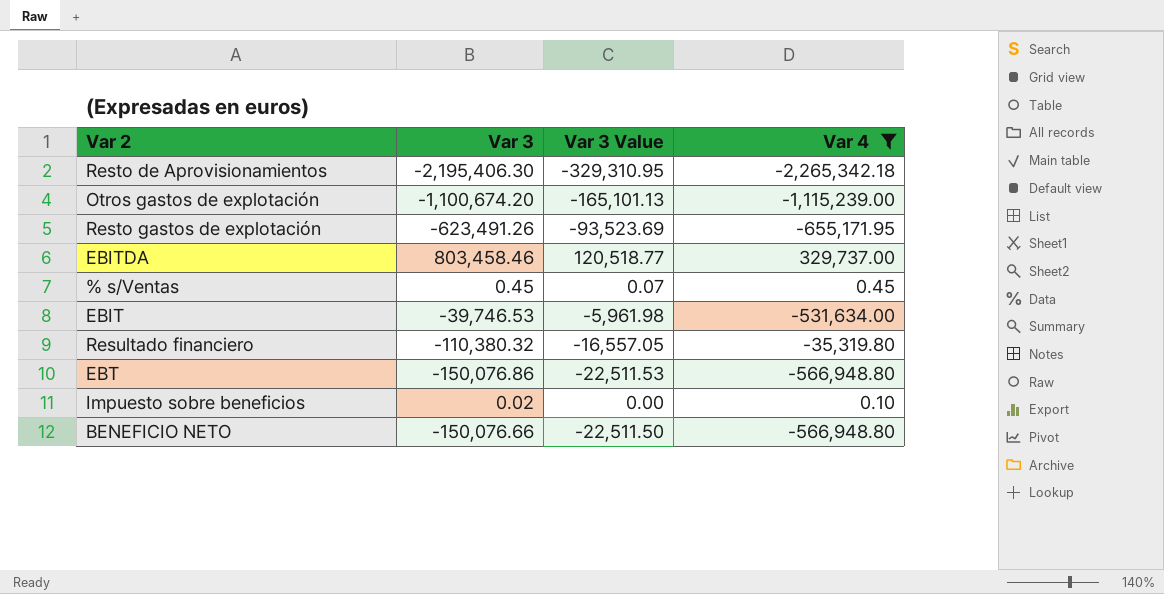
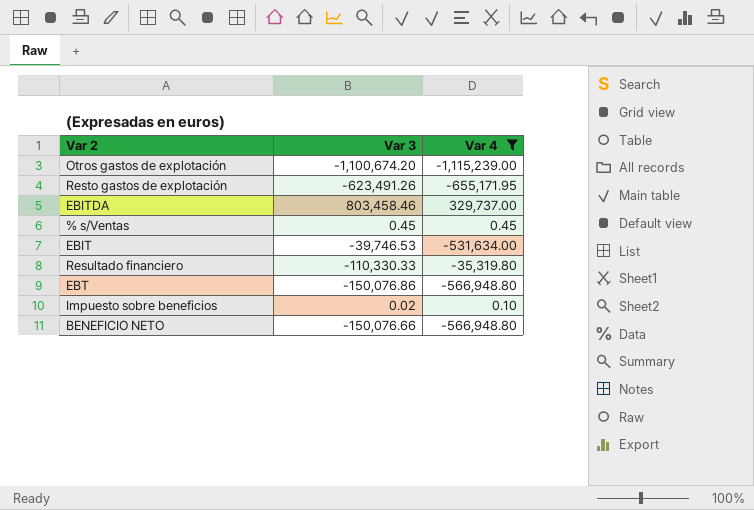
column Var 3 Value | formula: [Var 3] * 0.15 -> none
row Resto de Aprovisionamientos: -2,195,406.30 | -329,310.95 | -2,265,342.18 -> none
Resultado financiero | Var 3: -110,380.32 -> -110,330.33

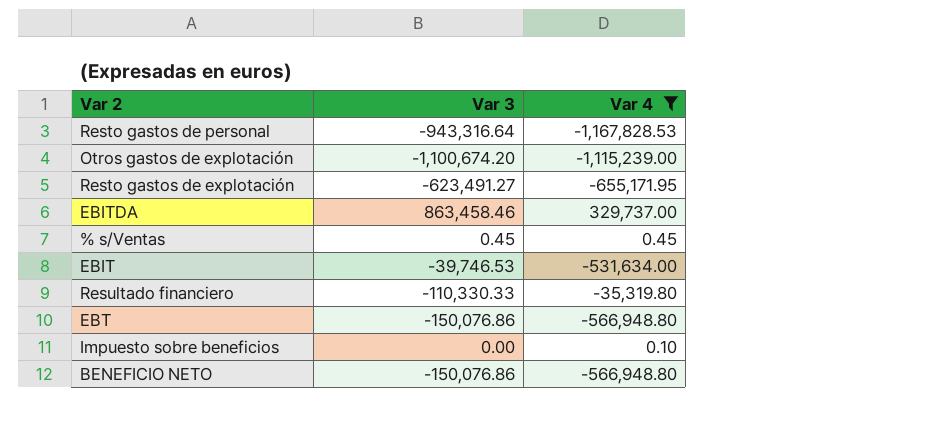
row Resto gastos de personal: none -> -943,316.64 | -1,167,828.53
Resto gastos de explotación | Var 3: -623,491.26 -> -623,491.27
EBITDA | Var 3: 803,458.46 -> 863,458.46
Impuesto sobre beneficios | Var 3: 0.02 -> 0.00
BENEFICIO NETO | Var 3: -150,076.66 -> -150,076.86

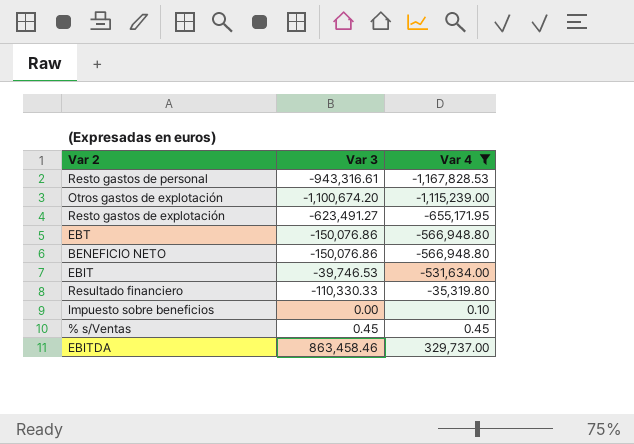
row order: none -> Var 4 ascending
Resto gastos de personal | Var 3: -943,316.64 -> -943,316.61

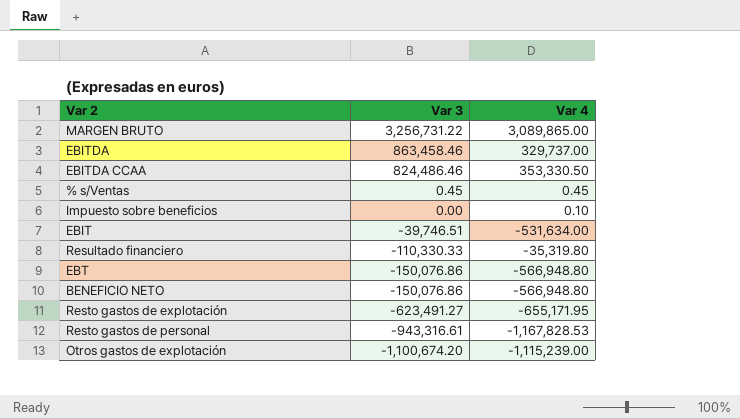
filter: Var 4 <= 329,737.00 -> none
row order: Var 4 ascending -> Var 3 descending
EBIT | Var 3: -39,746.53 -> -39,746.51

